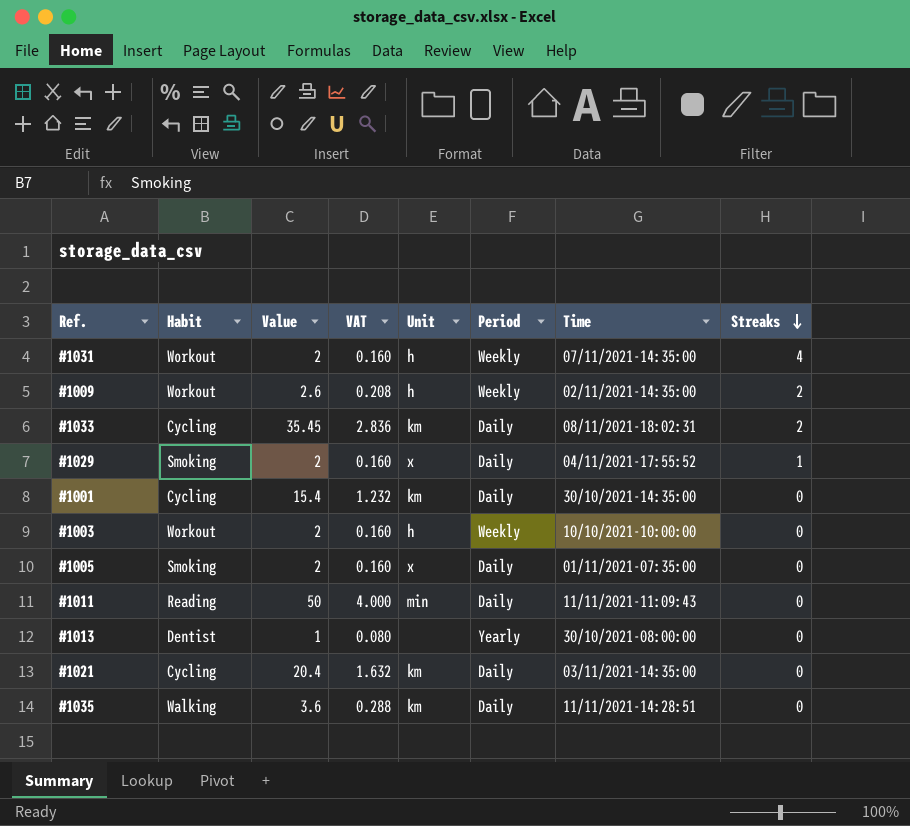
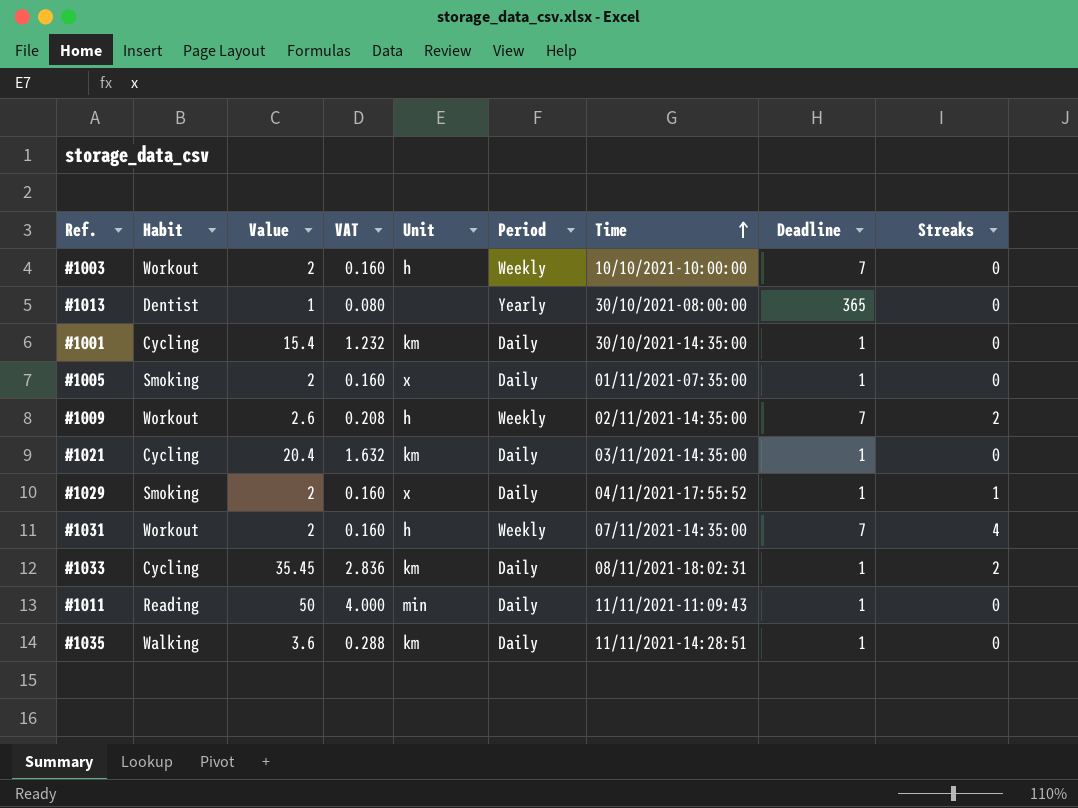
row order: Streaks descending -> Time ascending
column Deadline | position: none -> 8

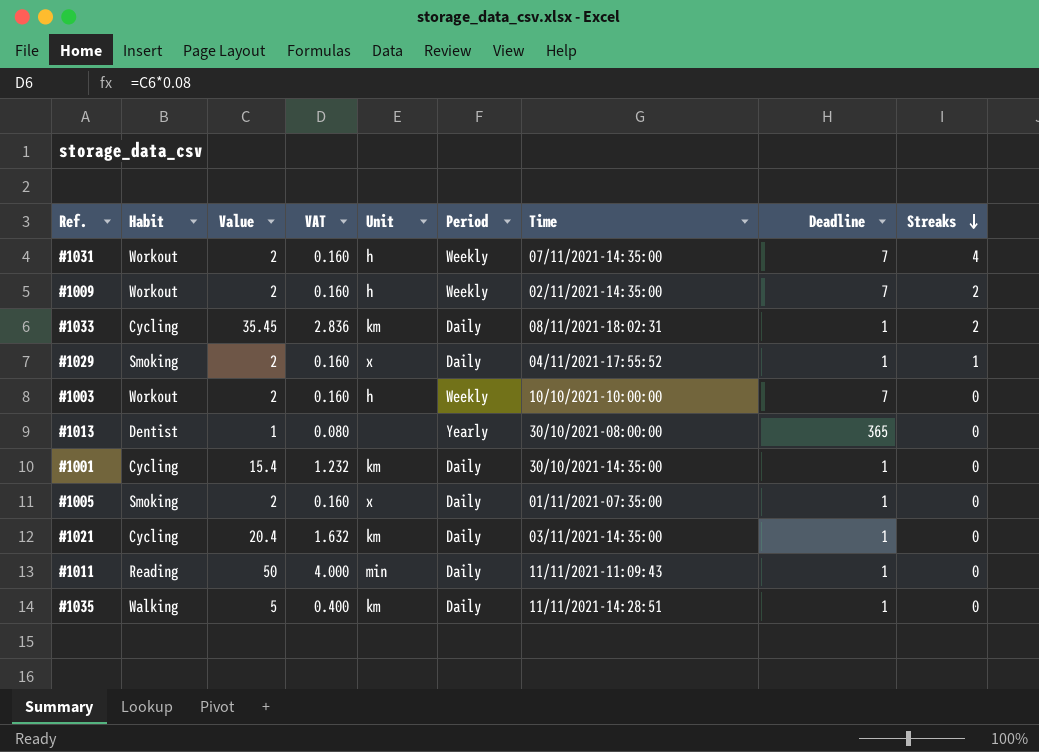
row order: Time ascending -> Streaks descending
#1009 | Value: 2.6 -> 2
#1009 | VAT: 0.208 -> 0.160
#1035 | Value: 3.6 -> 5
#1035 | VAT: 0.288 -> 0.400

